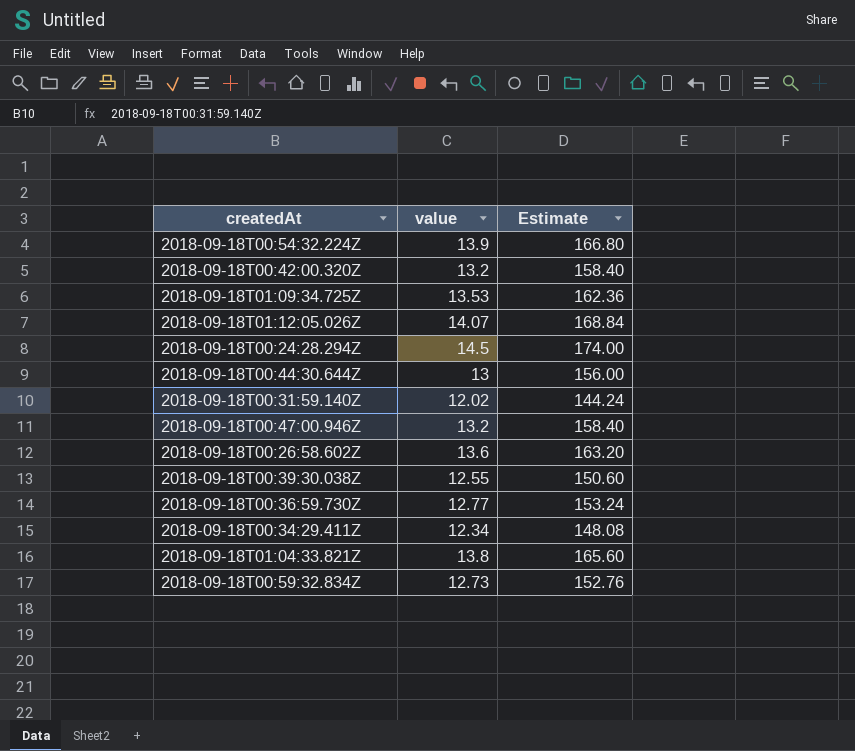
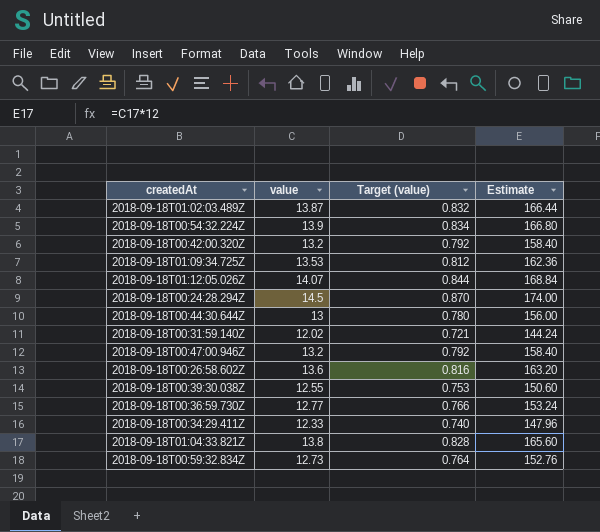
column Target (value) | formula: none -> [value] * 0.06
row 2018-09-18T01:02:03.489Z: none -> 13.87 | 0.832 | 166.44
2018-09-18T00:34:29.411Z | value: 12.34 -> 12.33
2018-09-18T00:34:29.411Z | Estimate: 148.08 -> 147.96

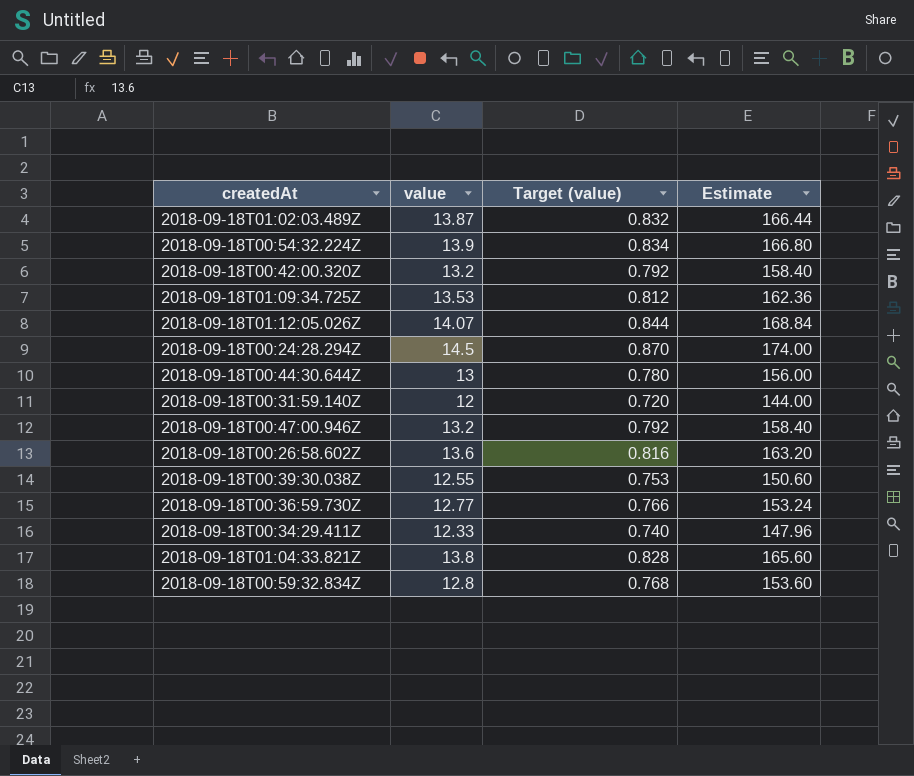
2018-09-18T00:31:59.140Z | value: 12.02 -> 12
2018-09-18T00:31:59.140Z | Target (value): 0.721 -> 0.720
2018-09-18T00:31:59.140Z | Estimate: 144.24 -> 144.00
2018-09-18T00:59:32.834Z | value: 12.73 -> 12.8
2018-09-18T00:59:32.834Z | Target (value): 0.764 -> 0.768
2018-09-18T00:59:32.834Z | Estimate: 152.76 -> 153.60

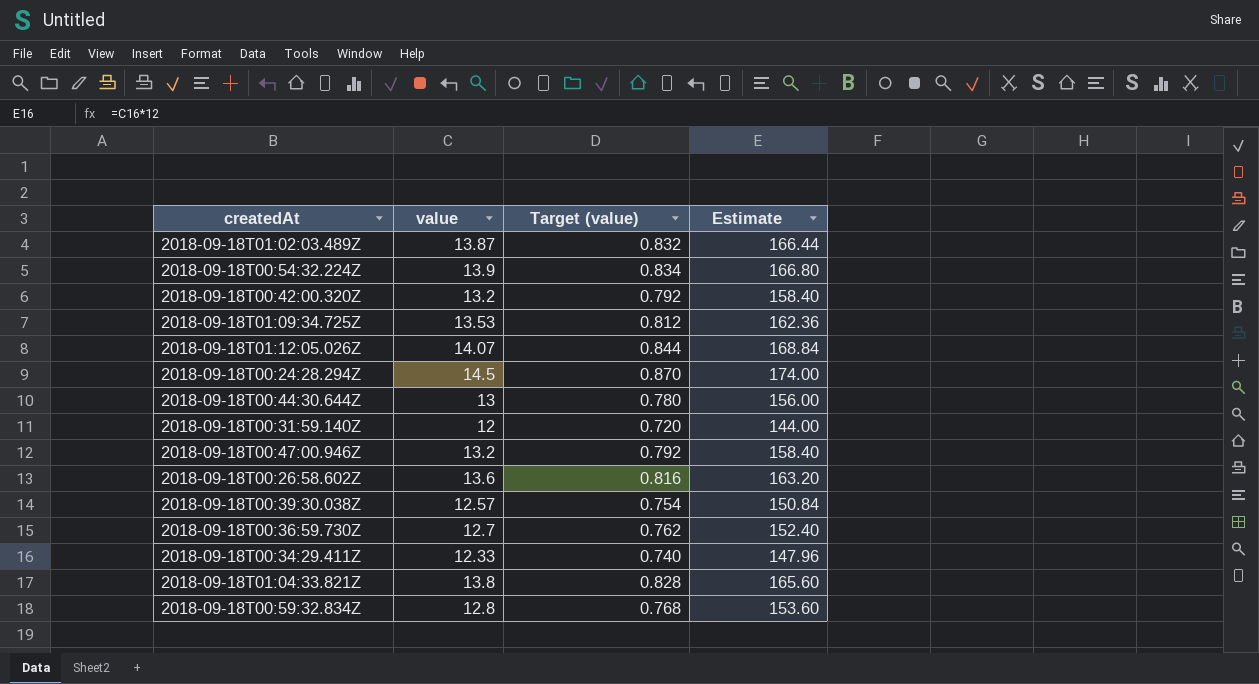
2018-09-18T00:39:30.038Z | value: 12.55 -> 12.57
2018-09-18T00:39:30.038Z | Target (value): 0.753 -> 0.754
2018-09-18T00:39:30.038Z | Estimate: 150.60 -> 150.84
2018-09-18T00:36:59.730Z | value: 12.77 -> 12.7
2018-09-18T00:36:59.730Z | Target (value): 0.766 -> 0.762
2018-09-18T00:36:59.730Z | Estimate: 153.24 -> 152.40

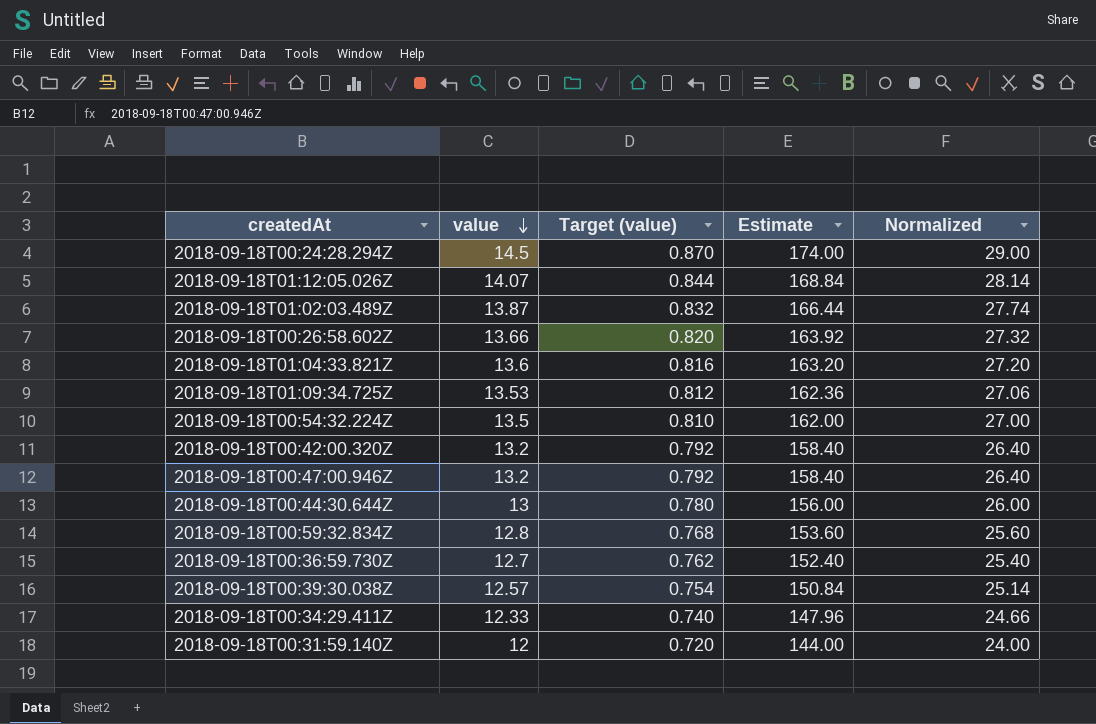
row order: none -> value descending
column Normalized | formula: none -> [value] * 2
2018-09-18T00:26:58.602Z | value: 13.6 -> 13.66
2018-09-18T00:26:58.602Z | Target (value): 0.816 -> 0.820
2018-09-18T00:26:58.602Z | Estimate: 163.20 -> 163.92
2018-09-18T01:04:33.821Z | value: 13.8 -> 13.6
2018-09-18T01:04:33.821Z | Target (value): 0.828 -> 0.816
2018-09-18T01:04:33.821Z | Estimate: 165.60 -> 163.20
2018-09-18T00:54:32.224Z | value: 13.9 -> 13.5
2018-09-18T00:54:32.224Z | Target (value): 0.834 -> 0.810
2018-09-18T00:54:32.224Z | Estimate: 166.80 -> 162.00

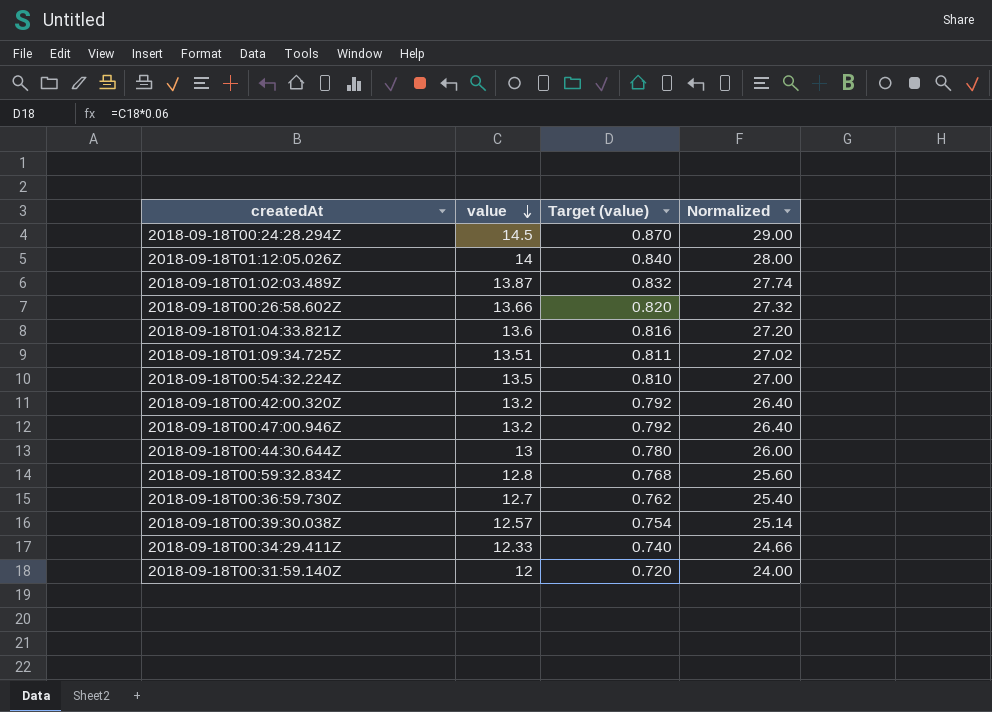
column Estimate | formula: [value] * 12 -> none
2018-09-18T01:12:05.026Z | value: 14.07 -> 14
2018-09-18T01:12:05.026Z | Target (value): 0.844 -> 0.840
2018-09-18T01:12:05.026Z | Normalized: 28.14 -> 28.00
2018-09-18T01:09:34.725Z | value: 13.53 -> 13.51
2018-09-18T01:09:34.725Z | Target (value): 0.812 -> 0.811
2018-09-18T01:09:34.725Z | Normalized: 27.06 -> 27.02

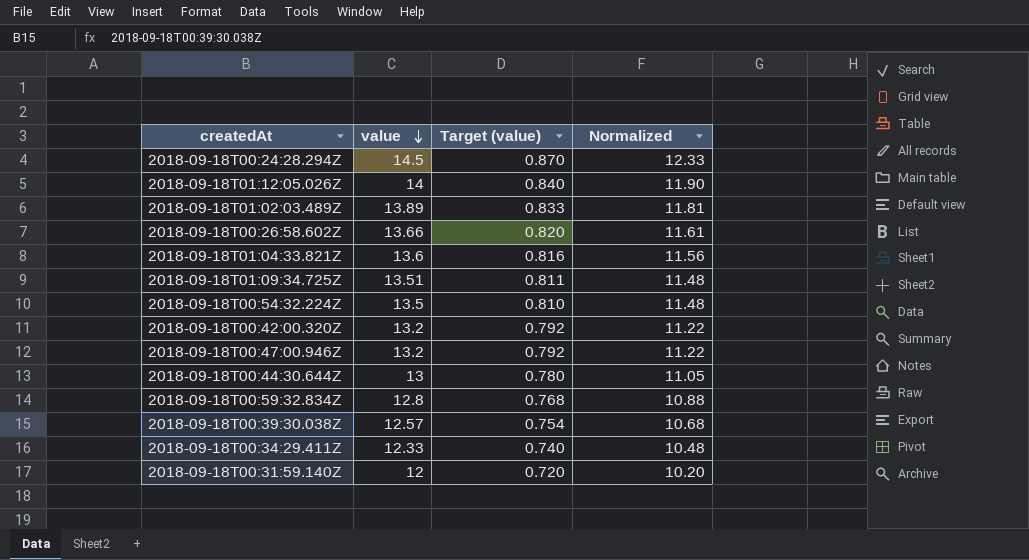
column Normalized | formula: [value] * 2 -> [value] * 0.85
row 2018-09-18T00:36:59.730Z: 12.7 | 0.762 | 25.40 -> none
2018-09-18T01:02:03.489Z | value: 13.87 -> 13.89
2018-09-18T01:02:03.489Z | Target (value): 0.832 -> 0.833

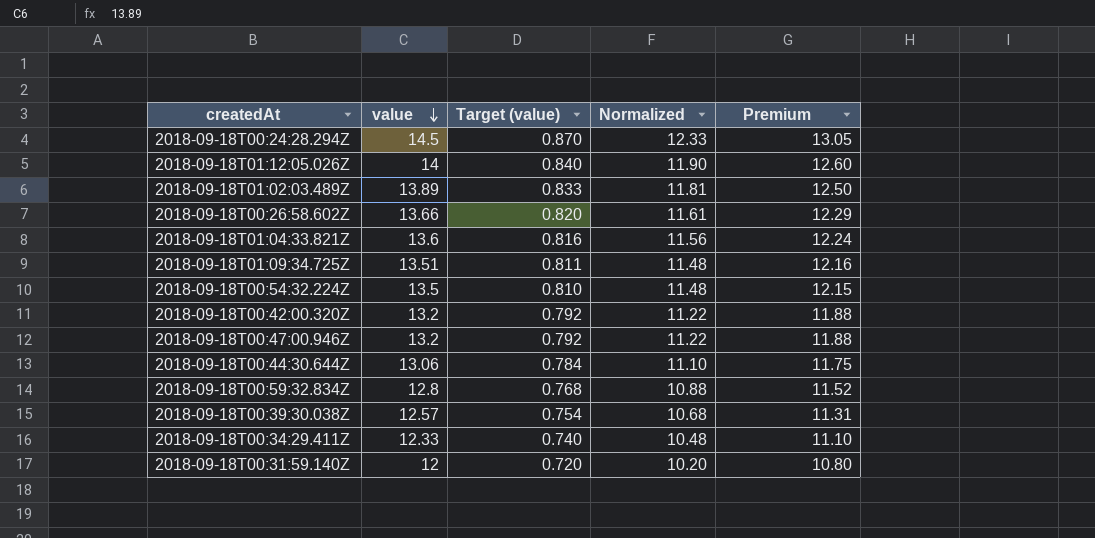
column Premium | formula: none -> [value] * 0.9
2018-09-18T00:44:30.644Z | value: 13 -> 13.06
2018-09-18T00:44:30.644Z | Target (value): 0.780 -> 0.784
2018-09-18T00:44:30.644Z | Normalized: 11.05 -> 11.10

